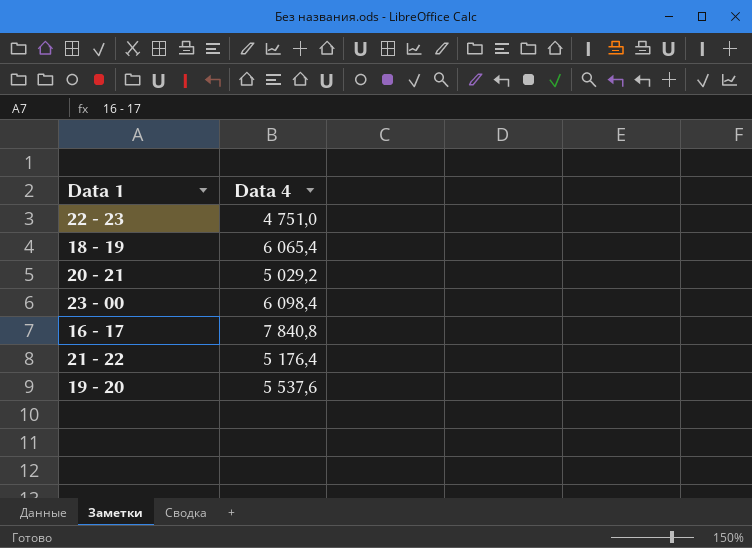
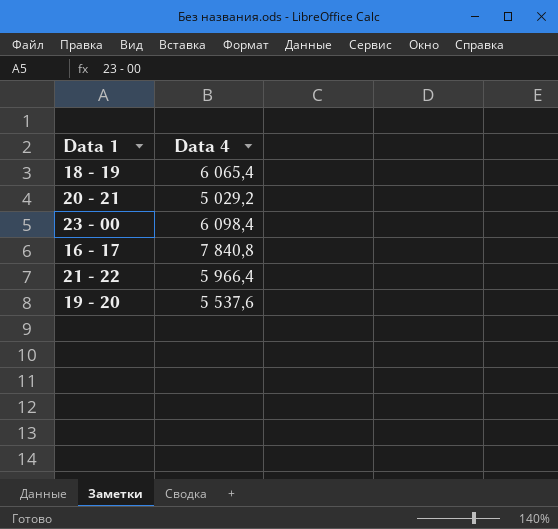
row 22 - 23: 4 751,0 -> none
21 - 22 | Data 4: 5 176,4 -> 5 966,4

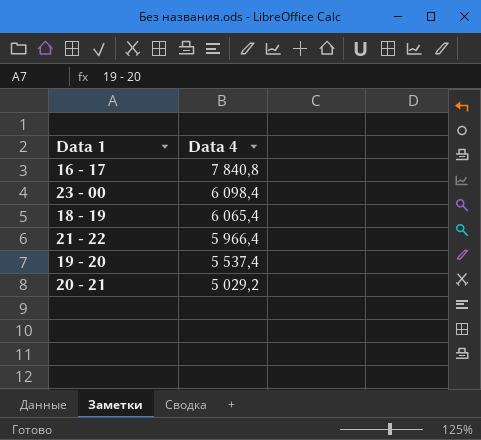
row order: none -> Data 4 descending
19 - 20 | Data 4: 5 537,6 -> 5 537,4

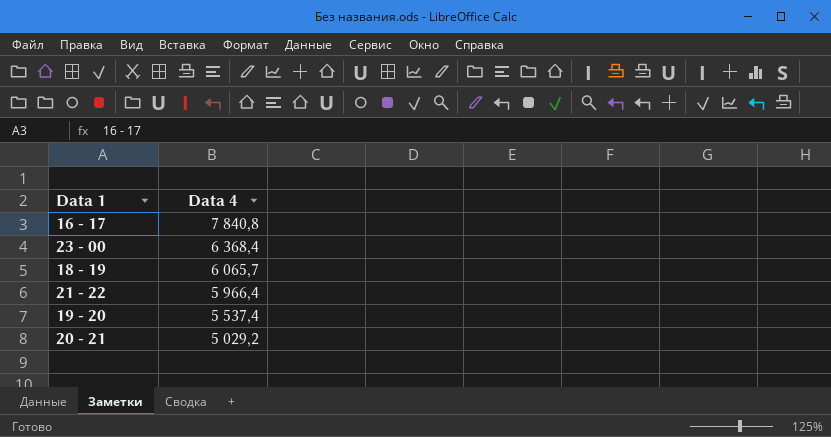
23 - 00 | Data 4: 6 098,4 -> 6 368,4
18 - 19 | Data 4: 6 065,4 -> 6 065,7

